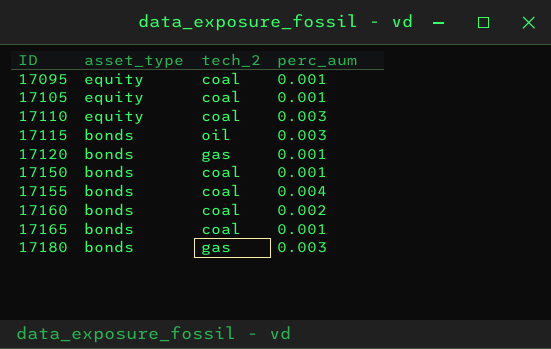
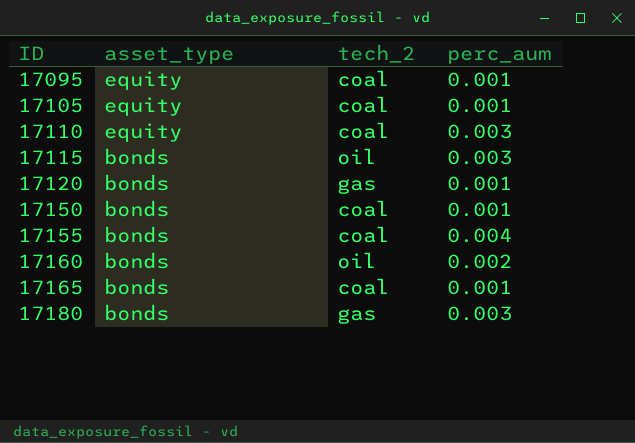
17160 | tech_2: coal -> oil

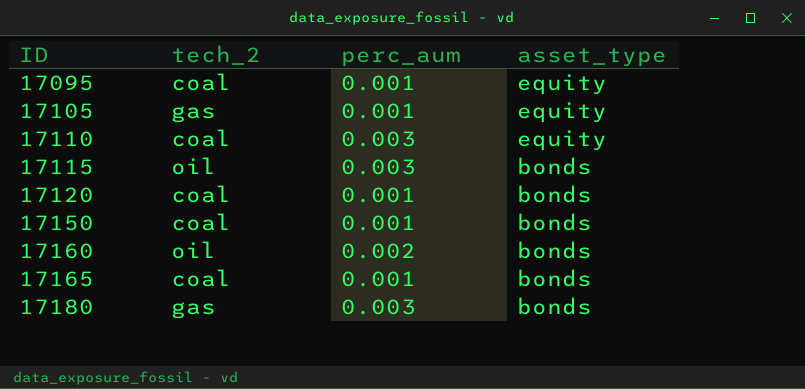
column asset_type | position: 2 -> 4
row 17155: bonds | coal | 0.004 -> none
17105 | tech_2: coal -> gas
17120 | tech_2: gas -> coal

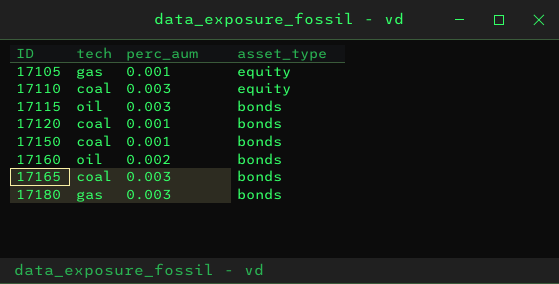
column name: tech_2 -> tech
row 17095: coal | 0.001 | equity -> none
17165 | perc_aum: 0.001 -> 0.003

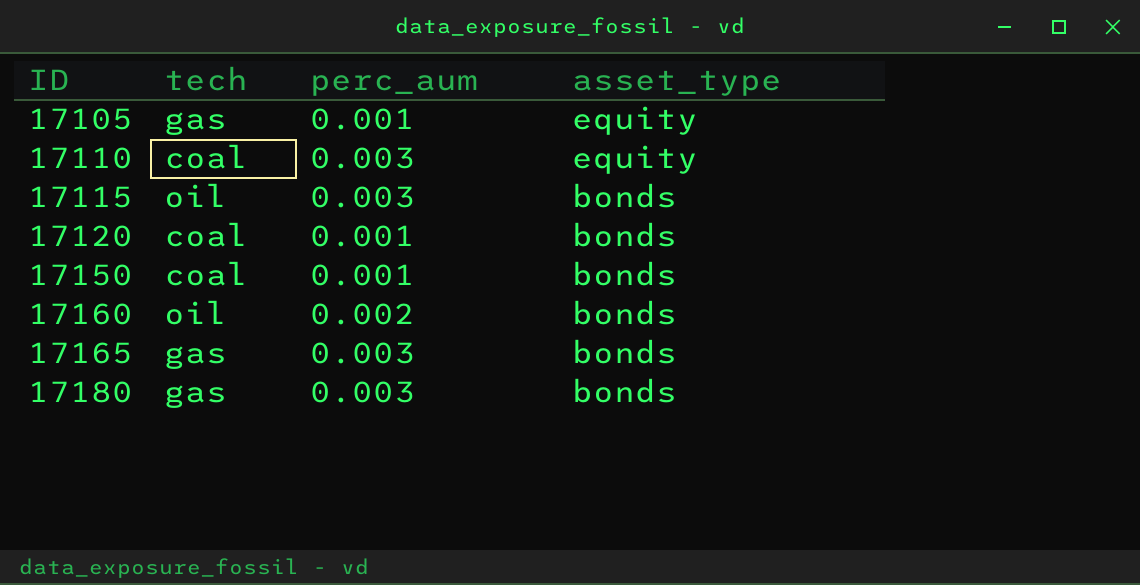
17165 | tech: coal -> gas

